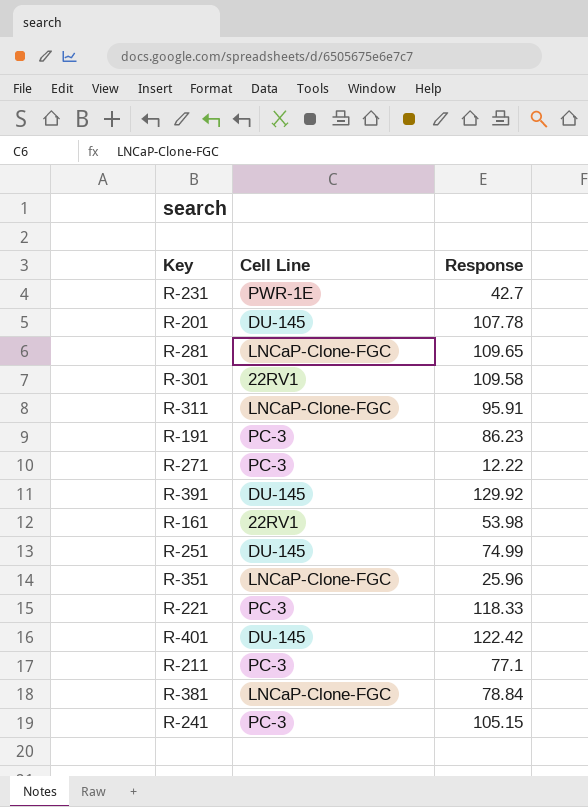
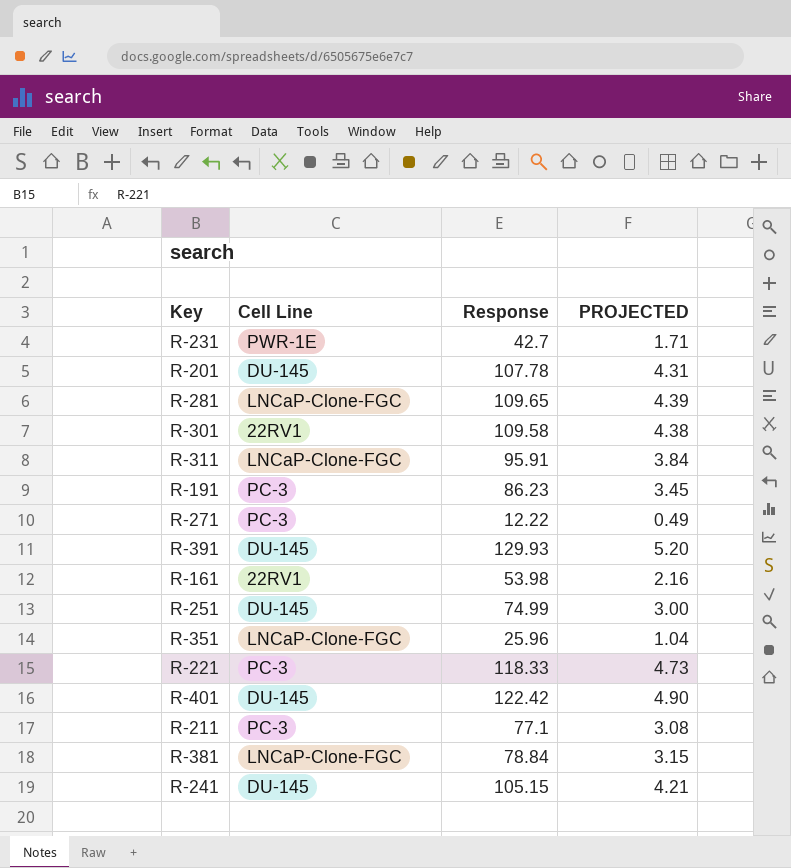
column PROJECTED | formula: none -> [Response] * 0.04
R-391 | Response: 129.92 -> 129.93
R-241 | Cell Line: PC-3 -> DU-145

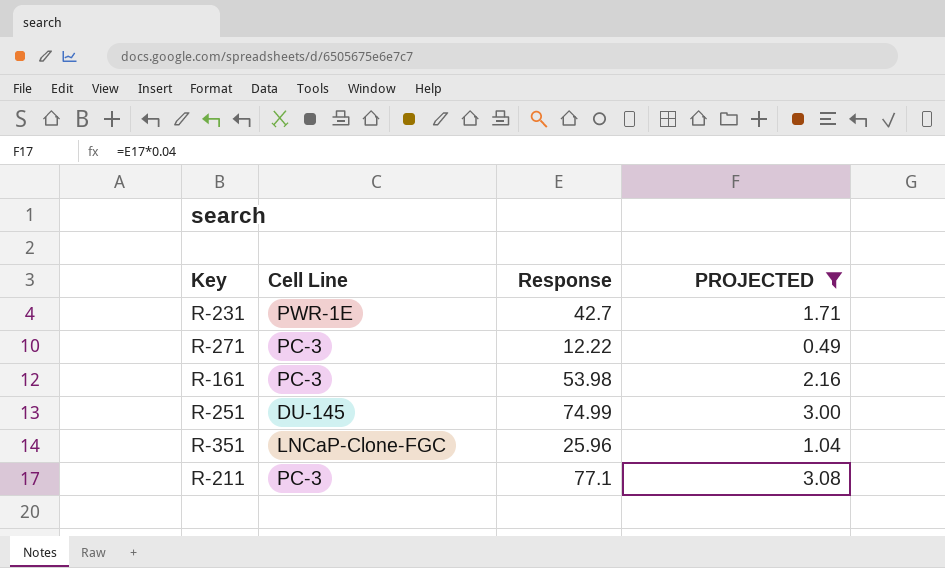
filter: none -> PROJECTED <= 3.08
R-161 | Cell Line: 22RV1 -> PC-3

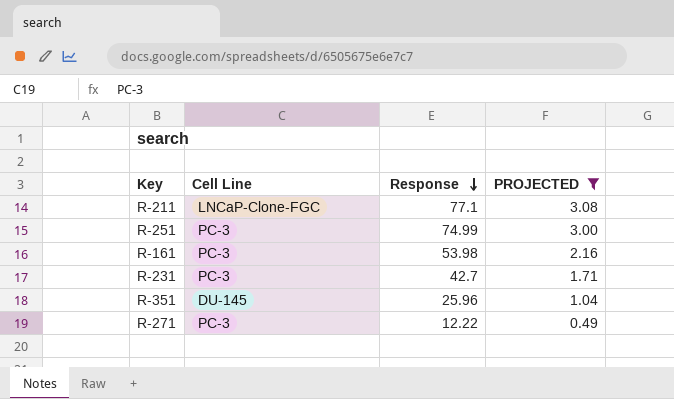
row order: none -> Response descending
R-211 | Cell Line: PC-3 -> LNCaP-Clone-FGC
R-251 | Cell Line: DU-145 -> PC-3
R-231 | Cell Line: PWR-1E -> PC-3
R-351 | Cell Line: LNCaP-Clone-FGC -> DU-145

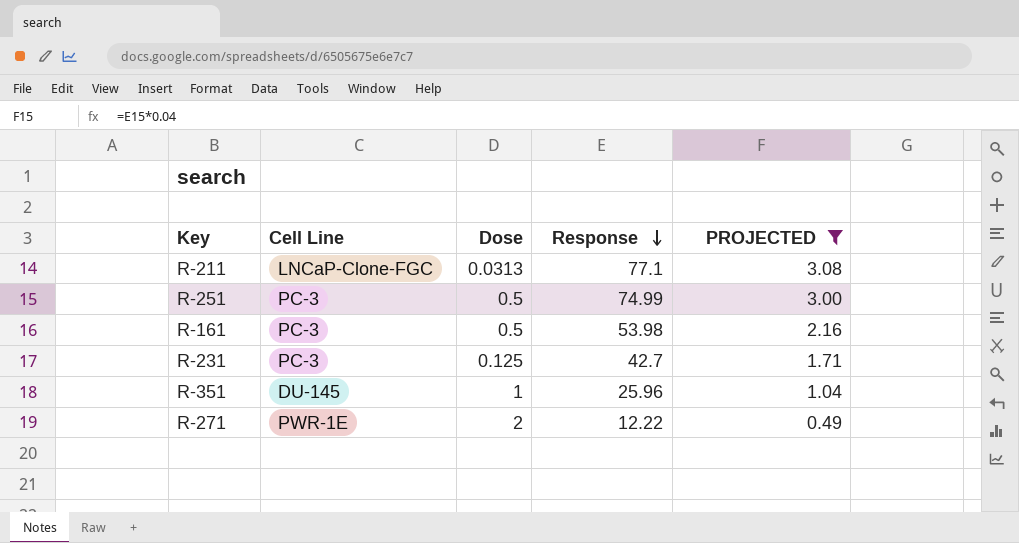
column Dose | position: none -> 3
R-271 | Cell Line: PC-3 -> PWR-1E

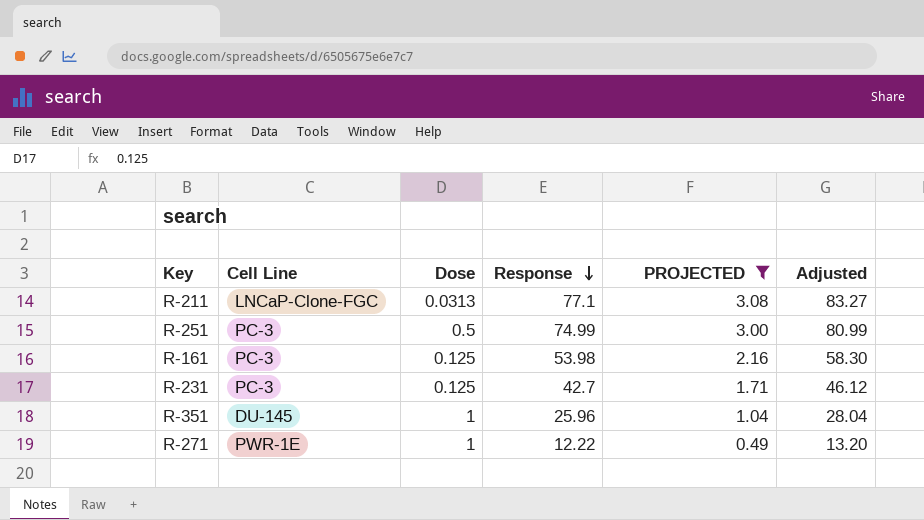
column Adjusted | formula: none -> [Response] * 1.08
R-161 | Dose: 0.5 -> 0.125
R-271 | Dose: 2 -> 1

